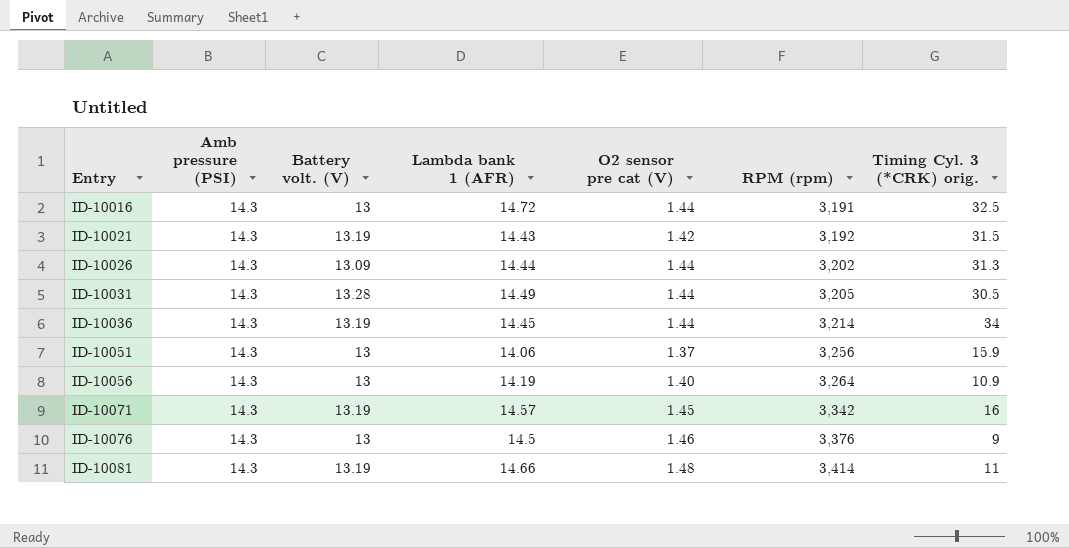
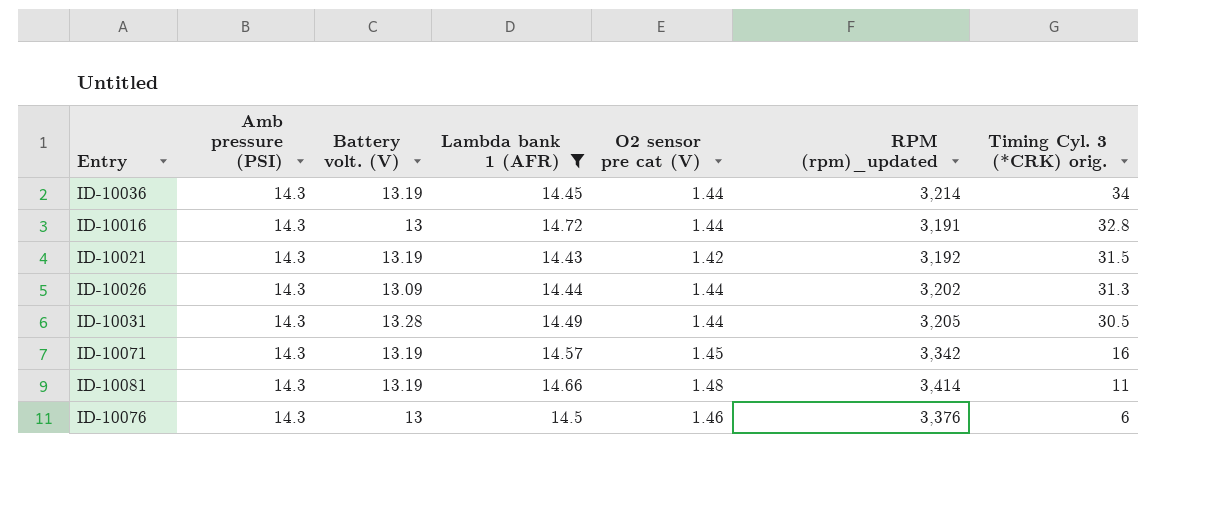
filter: none -> Lambda bank 1 (AFR) >= 14.43
row order: Entry ascending -> Timing Cyl. 3 (*CRK) orig. descending
column name: RPM (rpm) -> RPM (rpm)_updated
ID-10016 | Timing Cyl. 3 (*CRK) orig.: 32.5 -> 32.8
ID-10076 | Timing Cyl. 3 (*CRK) orig.: 9 -> 6

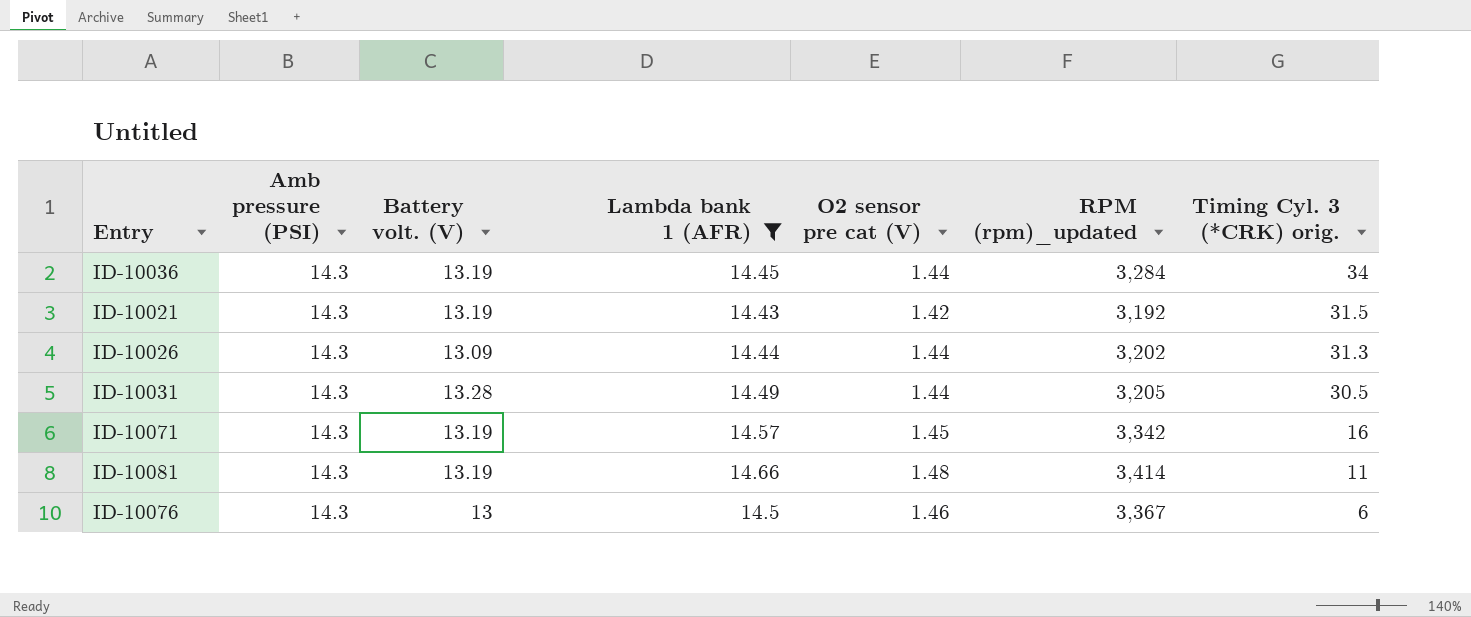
row ID-10016: 14.3 | 13 | 14.72 | 1.44 | 3,191 | 32.8 -> none
ID-10036 | RPM (rpm)_updated: 3,214 -> 3,284
ID-10076 | RPM (rpm)_updated: 3,376 -> 3,367

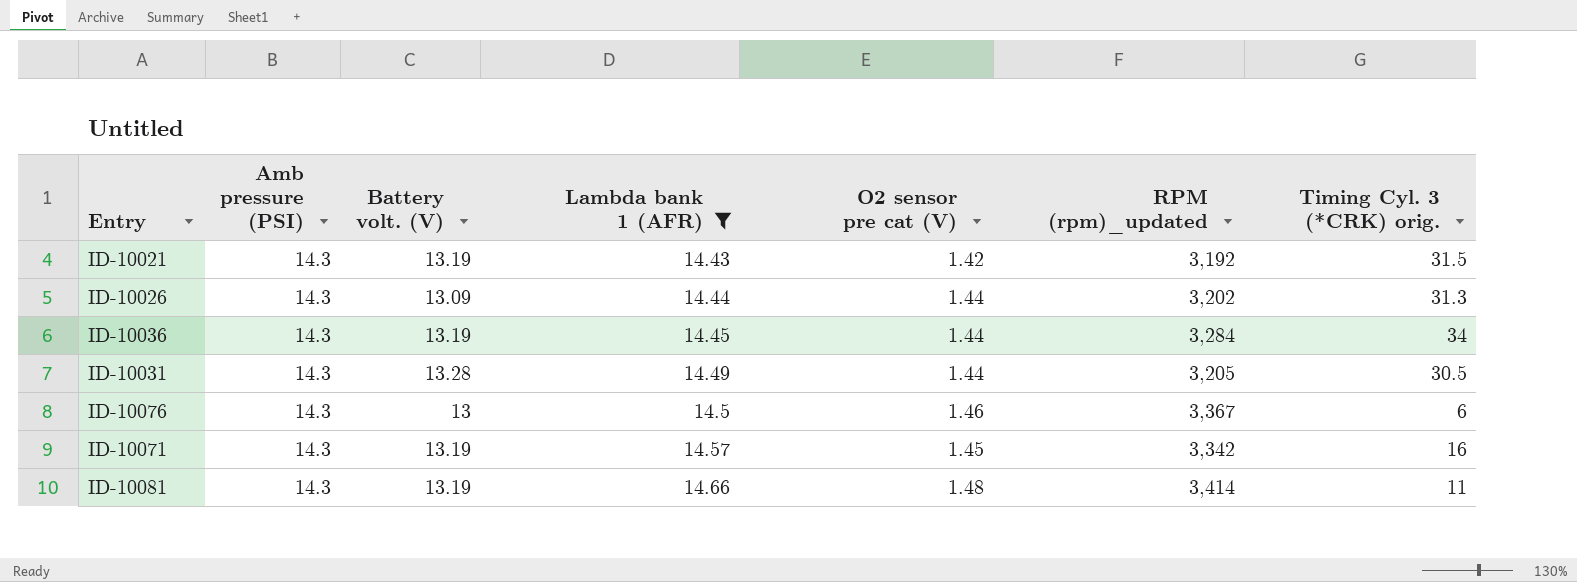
row order: Timing Cyl. 3 (*CRK) orig. descending -> Lambda bank 1 (AFR) ascending

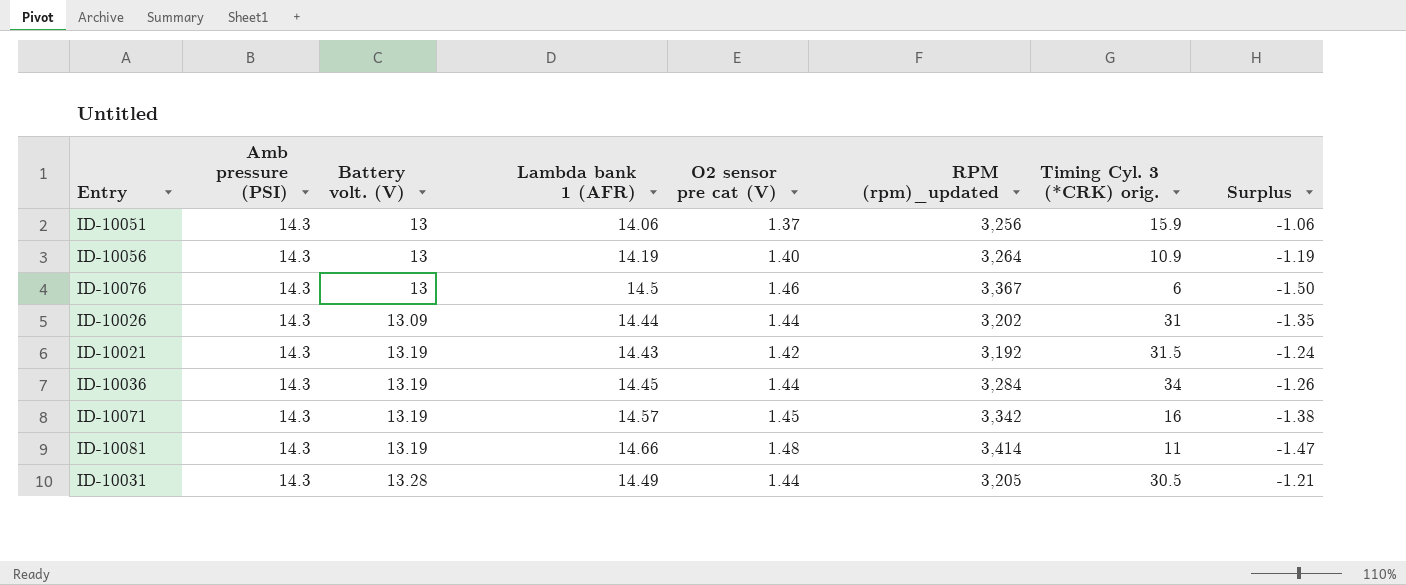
filter: Lambda bank 1 (AFR) >= 14.43 -> none
row order: Lambda bank 1 (AFR) ascending -> Battery volt. (V) ascending
column Surplus | formula: none -> [Battery volt. (V)] - [Lambda bank 1 (AFR)]
ID-10026 | Timing Cyl. 3 (*CRK) orig.: 31.3 -> 31

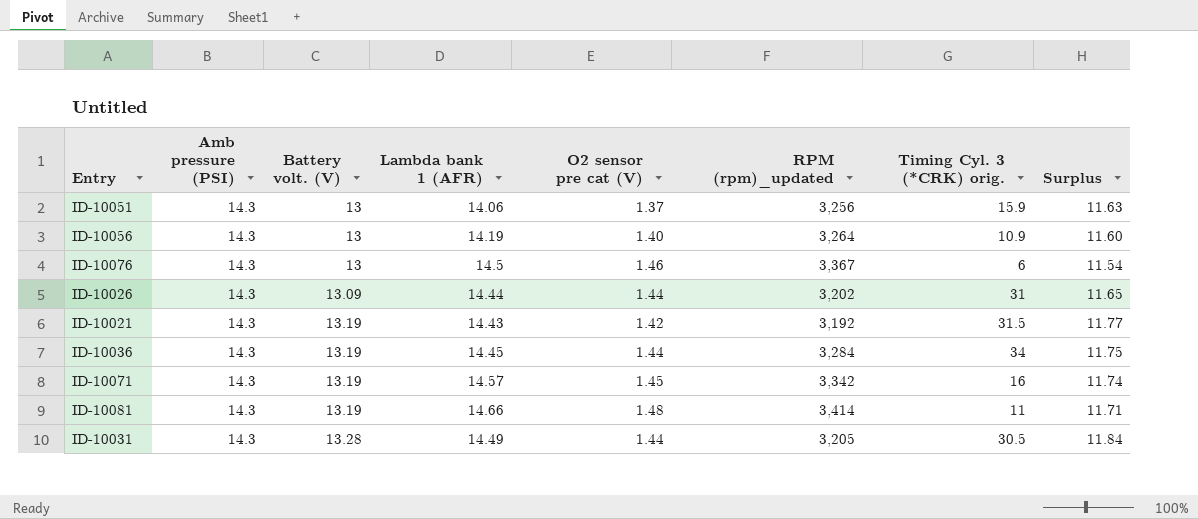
column Surplus | formula: [Battery volt. (V)] - [Lambda bank 1 (AFR)] -> [Battery volt. (V)] - [O2 sensor pre cat (V)]

